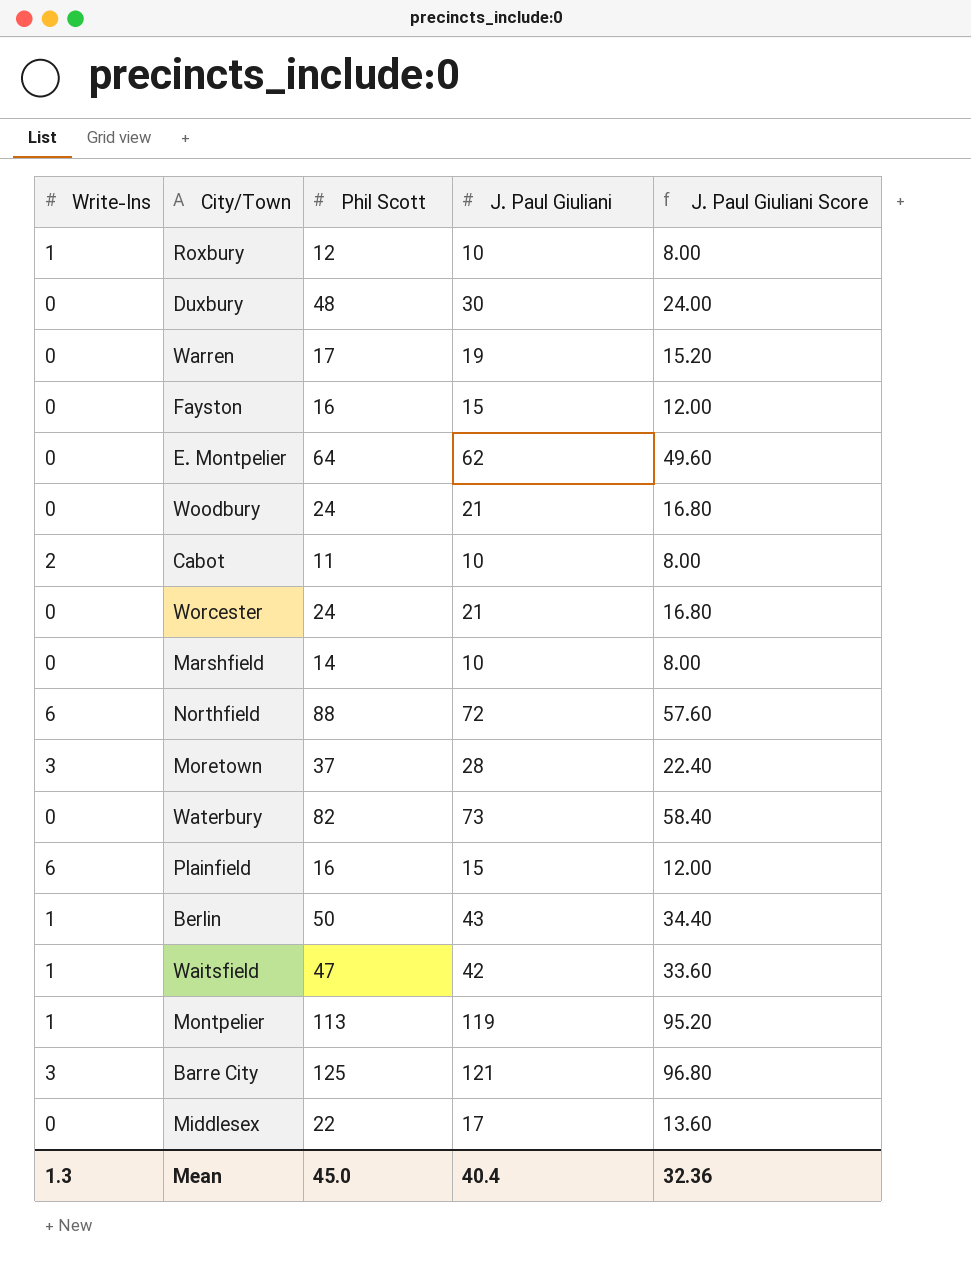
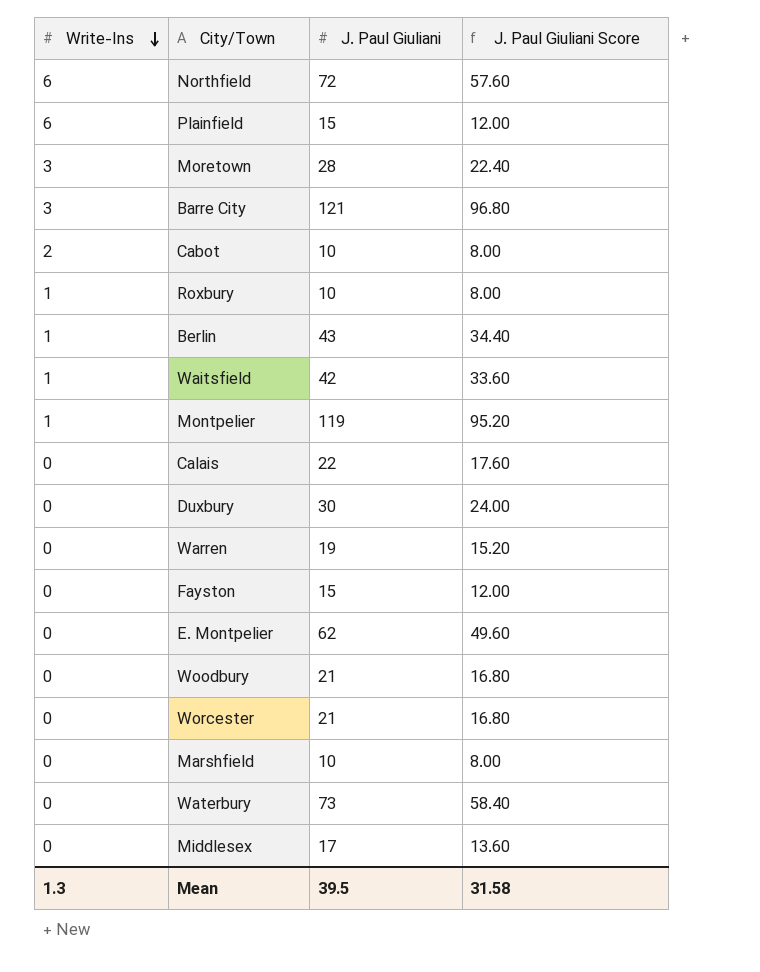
row order: none -> Write-Ins descending
column Phil Scott | position: 3 -> none
row Calais: none -> 0 | 22 | 17.60
Mean | J. Paul Giuliani: 40.4 -> 39.5
Mean | J. Paul Giuliani Score: 32.36 -> 31.58

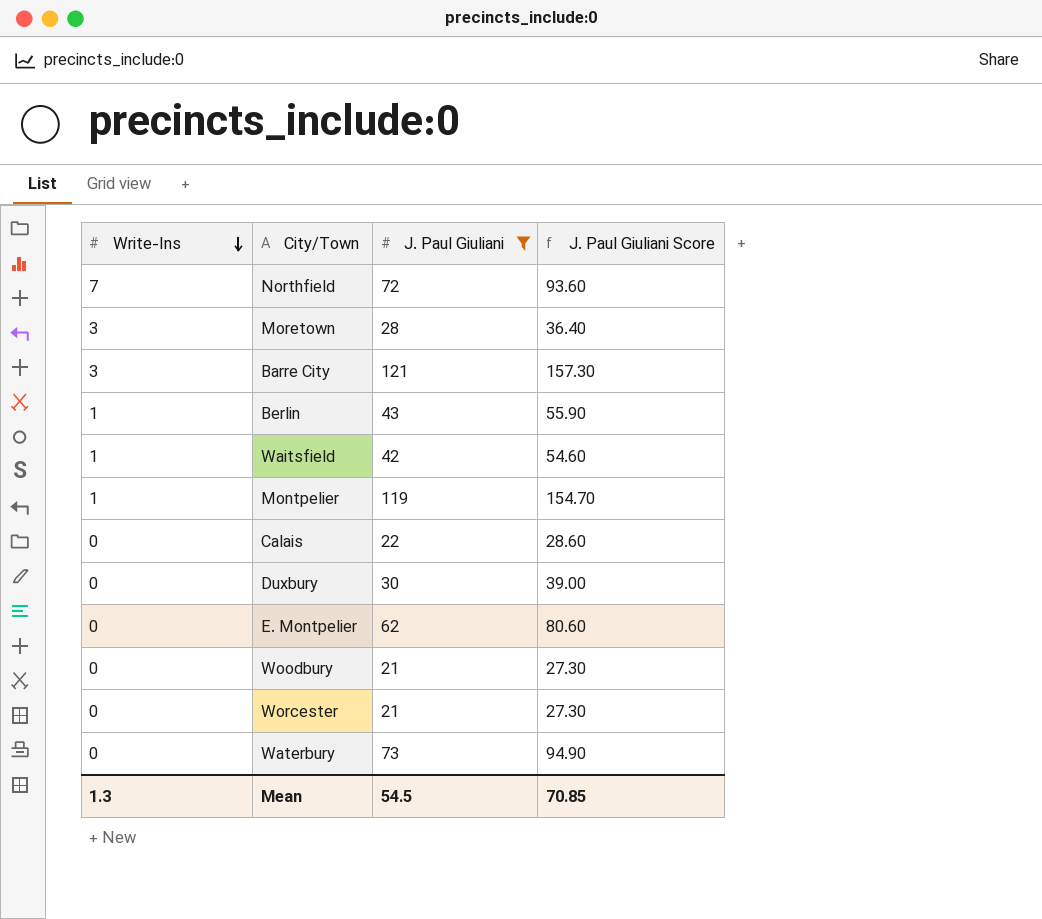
filter: none -> J. Paul Giuliani >= 21
column J. Paul Giuliani Score | formula: [J. Paul Giuliani] * 0.8 -> [J. Paul Giuliani] * 1.3
Northfield | Write-Ins: 6 -> 7
Mean | J. Paul Giuliani: 39.5 -> 54.5
Mean | J. Paul Giuliani Score: 31.58 -> 70.85

